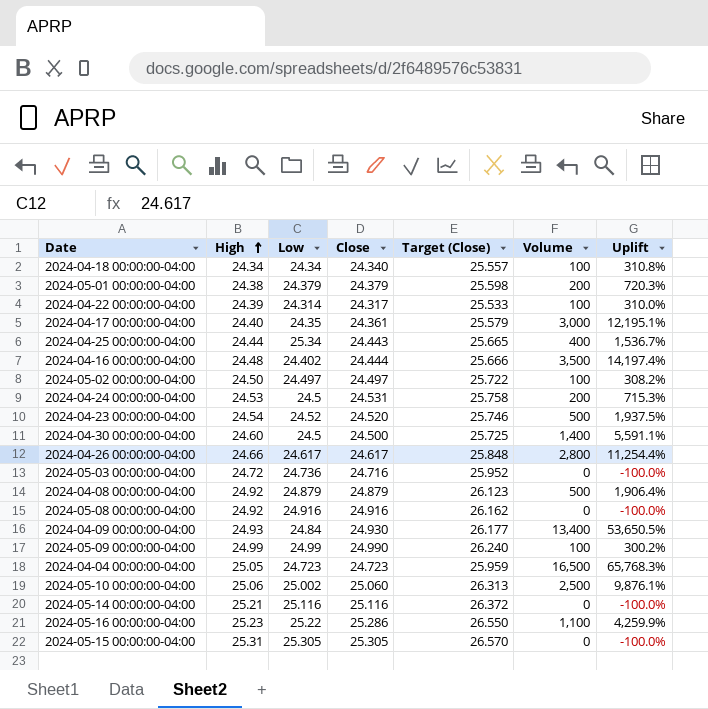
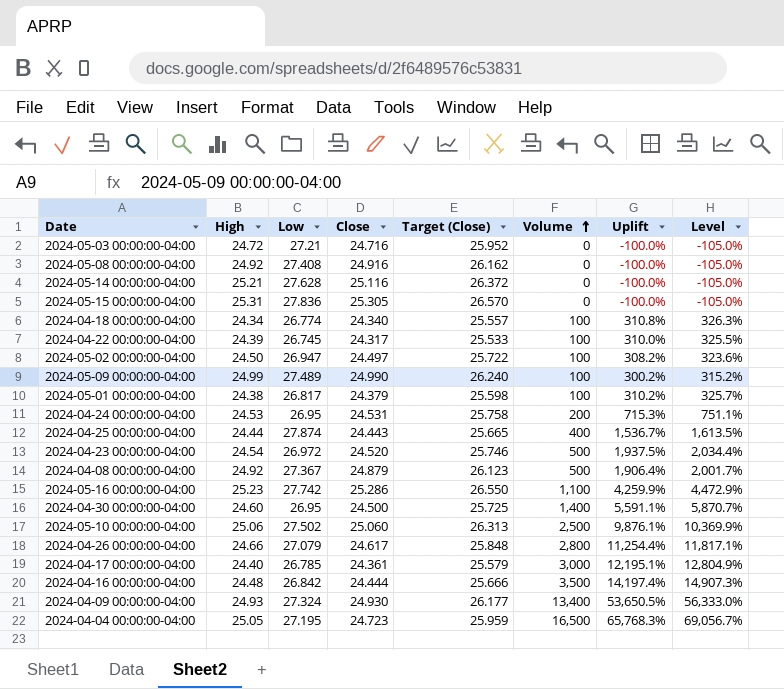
row order: High ascending -> Volume ascending
column Level | formula: none -> [Uplift] * 1.05
2024-05-03 00:00:00-04:00 | Low: 24.736 -> 27.21
2024-05-08 00:00:00-04:00 | Low: 24.916 -> 27.408
2024-05-14 00:00:00-04:00 | Low: 25.116 -> 27.628
2024-05-15 00:00:00-04:00 | Low: 25.305 -> 27.836
2024-04-18 00:00:00-04:00 | Low: 24.34 -> 26.774
2024-04-22 00:00:00-04:00 | Low: 24.314 -> 26.745
2024-05-02 00:00:00-04:00 | Low: 24.497 -> 26.947
2024-05-09 00:00:00-04:00 | Low: 24.99 -> 27.489
2024-05-01 00:00:00-04:00 | Low: 24.379 -> 26.817
2024-05-01 00:00:00-04:00 | Volume: 200 -> 100
2024-05-01 00:00:00-04:00 | Uplift: 720.3% -> 310.2%
2024-04-24 00:00:00-04:00 | Low: 24.5 -> 26.95
2024-04-25 00:00:00-04:00 | Low: 25.34 -> 27.874
2024-04-23 00:00:00-04:00 | Low: 24.52 -> 26.972
2024-04-08 00:00:00-04:00 | Low: 24.879 -> 27.367
2024-05-16 00:00:00-04:00 | Low: 25.22 -> 27.742
2024-04-30 00:00:00-04:00 | Low: 24.5 -> 26.95
2024-05-10 00:00:00-04:00 | Low: 25.002 -> 27.502
2024-04-26 00:00:00-04:00 | Low: 24.617 -> 27.079
2024-04-17 00:00:00-04:00 | Low: 24.35 -> 26.785
2024-04-16 00:00:00-04:00 | Low: 24.402 -> 26.842
2024-04-09 00:00:00-04:00 | Low: 24.84 -> 27.324
2024-04-04 00:00:00-04:00 | Low: 24.723 -> 27.195

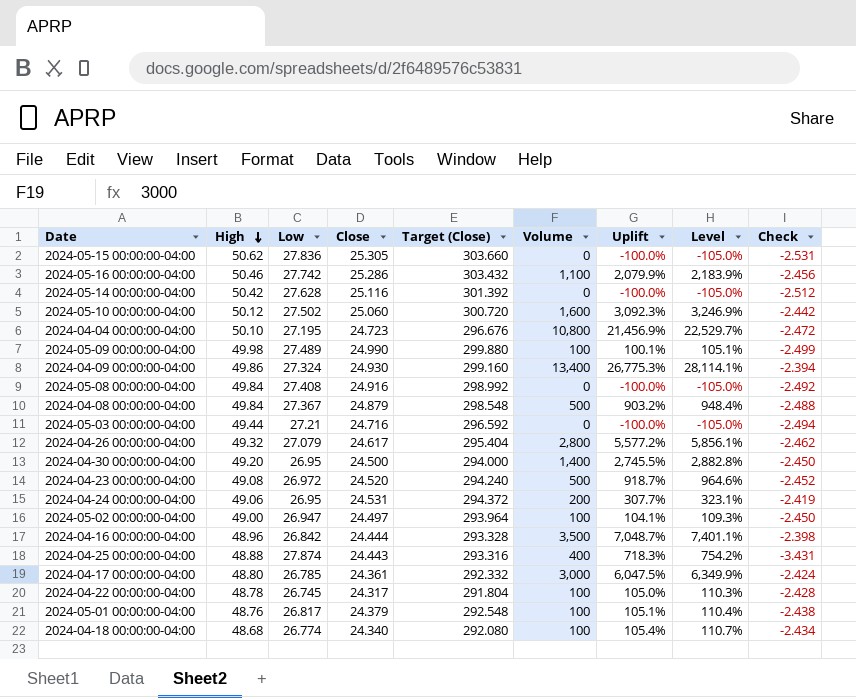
row order: Volume ascending -> High descending
column Target (Close) | formula: [Close] * 1.05 -> [Close] * 12
column Check | formula: none -> [Close] - [Low]
2024-05-15 00:00:00-04:00 | High: 25.31 -> 50.62
2024-05-16 00:00:00-04:00 | High: 25.23 -> 50.46
2024-05-16 00:00:00-04:00 | Uplift: 4,259.9% -> 2,079.9%
2024-05-16 00:00:00-04:00 | Level: 4,472.9% -> 2,183.9%
2024-05-14 00:00:00-04:00 | High: 25.21 -> 50.42
2024-05-10 00:00:00-04:00 | High: 25.06 -> 50.12
2024-05-10 00:00:00-04:00 | Volume: 2,500 -> 1,600
2024-05-10 00:00:00-04:00 | Uplift: 9,876.1% -> 3,092.3%
2024-05-10 00:00:00-04:00 | Level: 10,369.9% -> 3,246.9%
2024-04-04 00:00:00-04:00 | High: 25.05 -> 50.10
2024-04-04 00:00:00-04:00 | Volume: 16,500 -> 10,800
2024-04-04 00:00:00-04:00 | Uplift: 65,768.3% -> 21,456.9%
2024-04-04 00:00:00-04:00 | Level: 69,056.7% -> 22,529.7%
2024-05-09 00:00:00-04:00 | High: 24.99 -> 49.98
2024-05-09 00:00:00-04:00 | Uplift: 300.2% -> 100.1%
2024-05-09 00:00:00-04:00 | Level: 315.2% -> 105.1%
2024-04-09 00:00:00-04:00 | High: 24.93 -> 49.86
2024-04-09 00:00:00-04:00 | Uplift: 53,650.5% -> 26,775.3%
2024-04-09 00:00:00-04:00 | Level: 56,333.0% -> 28,114.1%
2024-05-08 00:00:00-04:00 | High: 24.92 -> 49.84
2024-04-08 00:00:00-04:00 | High: 24.92 -> 49.84
2024-04-08 00:00:00-04:00 | Uplift: 1,906.4% -> 903.2%
2024-04-08 00:00:00-04:00 | Level: 2,001.7% -> 948.4%
2024-05-03 00:00:00-04:00 | High: 24.72 -> 49.44
2024-04-26 00:00:00-04:00 | High: 24.66 -> 49.32
2024-04-26 00:00:00-04:00 | Uplift: 11,254.4% -> 5,577.2%
2024-04-26 00:00:00-04:00 | Level: 11,817.1% -> 5,856.1%
2024-04-30 00:00:00-04:00 | High: 24.60 -> 49.20
2024-04-30 00:00:00-04:00 | Uplift: 5,591.1% -> 2,745.5%
2024-04-30 00:00:00-04:00 | Level: 5,870.7% -> 2,882.8%
2024-04-23 00:00:00-04:00 | High: 24.54 -> 49.08
2024-04-23 00:00:00-04:00 | Uplift: 1,937.5% -> 918.7%
2024-04-23 00:00:00-04:00 | Level: 2,034.4% -> 964.6%
2024-04-24 00:00:00-04:00 | High: 24.53 -> 49.06
2024-04-24 00:00:00-04:00 | Uplift: 715.3% -> 307.7%
2024-04-24 00:00:00-04:00 | Level: 751.1% -> 323.1%
2024-05-02 00:00:00-04:00 | High: 24.50 -> 49.00
2024-05-02 00:00:00-04:00 | Uplift: 308.2% -> 104.1%
2024-05-02 00:00:00-04:00 | Level: 323.6% -> 109.3%
2024-04-16 00:00:00-04:00 | High: 24.48 -> 48.96
2024-04-16 00:00:00-04:00 | Uplift: 14,197.4% -> 7,048.7%
2024-04-16 00:00:00-04:00 | Level: 14,907.3% -> 7,401.1%
2024-04-25 00:00:00-04:00 | High: 24.44 -> 48.88
2024-04-25 00:00:00-04:00 | Uplift: 1,536.7% -> 718.3%
2024-04-25 00:00:00-04:00 | Level: 1,613.5% -> 754.2%
2024-04-17 00:00:00-04:00 | High: 24.40 -> 48.80
2024-04-17 00:00:00-04:00 | Uplift: 12,195.1% -> 6,047.5%
2024-04-17 00:00:00-04:00 | Level: 12,804.9% -> 6,349.9%
2024-04-22 00:00:00-04:00 | High: 24.39 -> 48.78
2024-04-22 00:00:00-04:00 | Uplift: 310.0% -> 105.0%
2024-04-22 00:00:00-04:00 | Level: 325.5% -> 110.3%
2024-05-01 00:00:00-04:00 | High: 24.38 -> 48.76
2024-05-01 00:00:00-04:00 | Uplift: 310.2% -> 105.1%
2024-05-01 00:00:00-04:00 | Level: 325.7% -> 110.4%
2024-04-18 00:00:00-04:00 | High: 24.34 -> 48.68
2024-04-18 00:00:00-04:00 | Uplift: 310.8% -> 105.4%
2024-04-18 00:00:00-04:00 | Level: 326.3% -> 110.7%

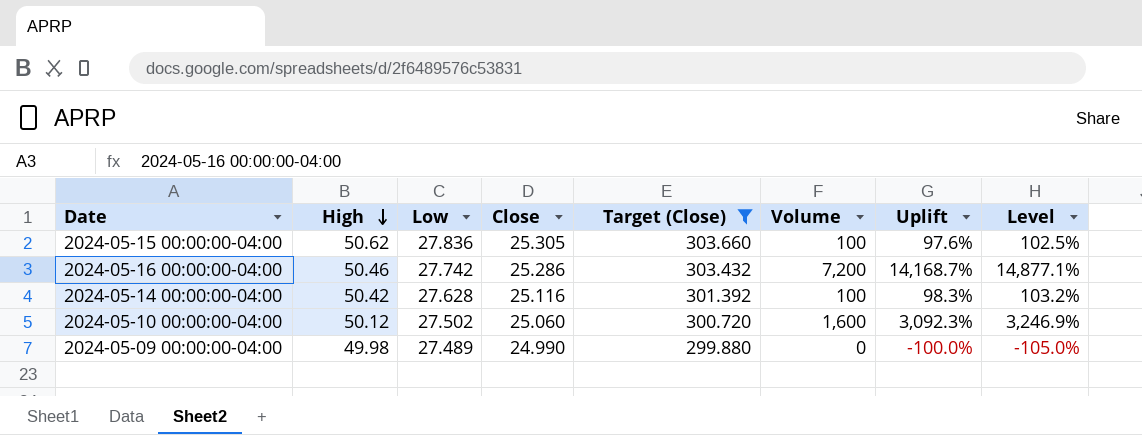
filter: none -> Target (Close) >= 299.880
column Check | formula: [Close] - [Low] -> none
2024-05-15 00:00:00-04:00 | Volume: 0 -> 100
2024-05-15 00:00:00-04:00 | Uplift: -100.0% -> 97.6%
2024-05-15 00:00:00-04:00 | Level: -105.0% -> 102.5%
2024-05-16 00:00:00-04:00 | Volume: 1,100 -> 7,200
2024-05-16 00:00:00-04:00 | Uplift: 2,079.9% -> 14,168.7%
2024-05-16 00:00:00-04:00 | Level: 2,183.9% -> 14,877.1%
2024-05-14 00:00:00-04:00 | Volume: 0 -> 100
2024-05-14 00:00:00-04:00 | Uplift: -100.0% -> 98.3%
2024-05-14 00:00:00-04:00 | Level: -105.0% -> 103.2%
2024-05-09 00:00:00-04:00 | Volume: 100 -> 0
2024-05-09 00:00:00-04:00 | Uplift: 100.1% -> -100.0%
2024-05-09 00:00:00-04:00 | Level: 105.1% -> -105.0%

